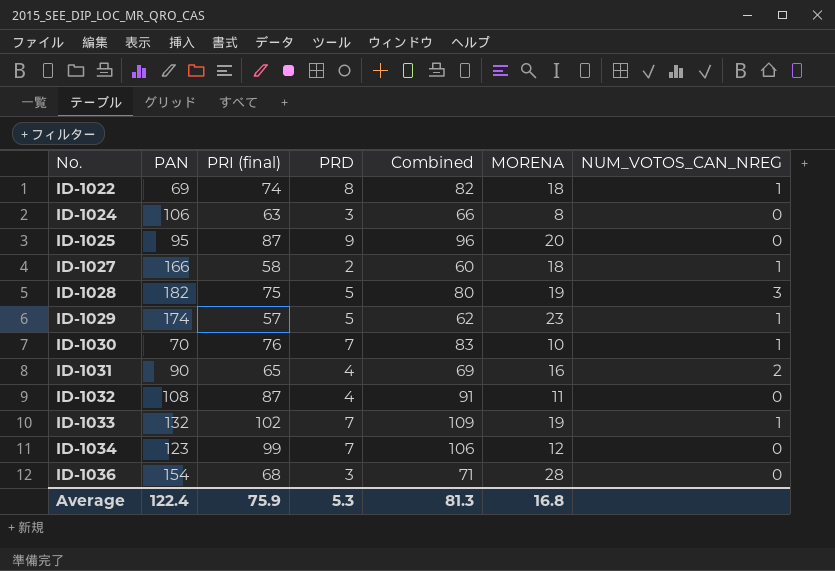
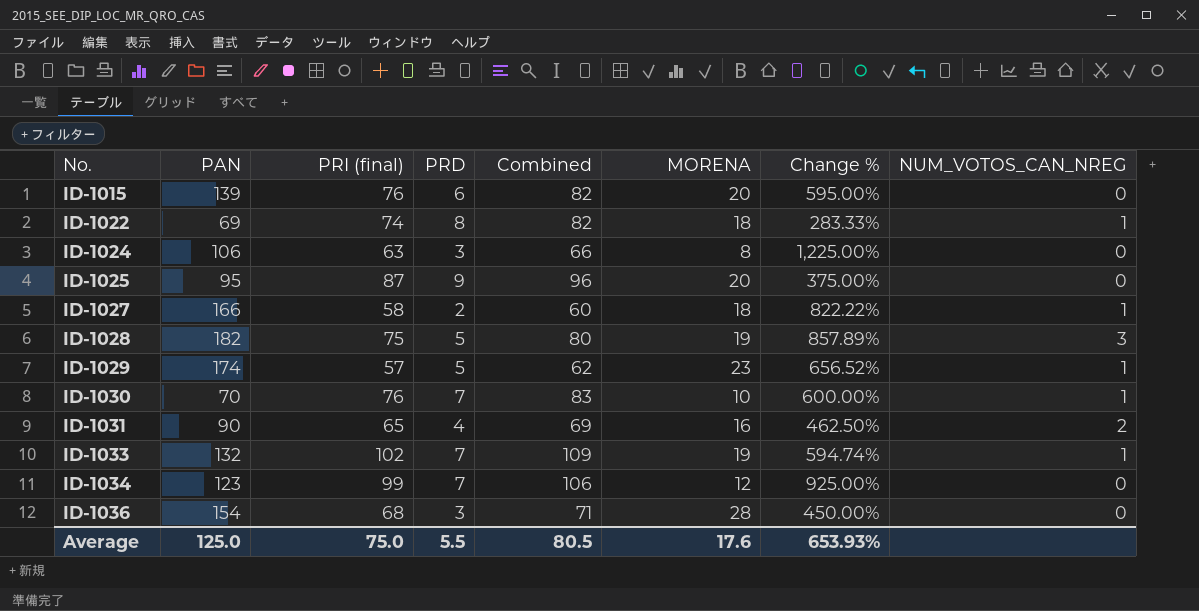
column Change % | formula: none -> ([PAN] - [MORENA]) / [MORENA]
row ID-1032: 108 | 87 | 4 | 91 | 11 | 0 -> none
row ID-1015: none -> 139 | 76 | 6 | 82 | 20 | 595.00% | 0
Average | PAN: 122.4 -> 125.0
Average | PRI (final): 75.9 -> 75.0
Average | PRD: 5.3 -> 5.5
Average | Combined: 81.3 -> 80.5
Average | MORENA: 16.8 -> 17.6

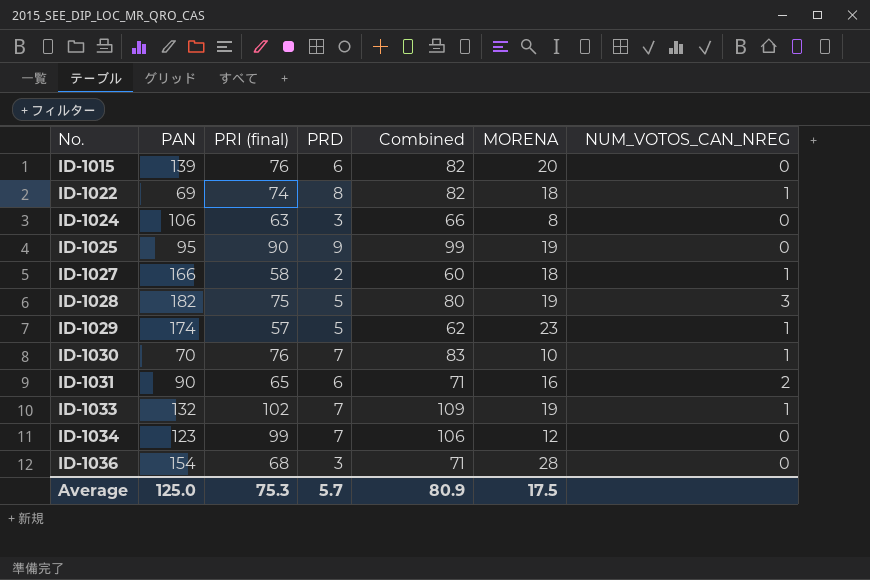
column Change % | formula: ([PAN] - [MORENA]) / [MORENA] -> none
ID-1025 | PRI (final): 87 -> 90
ID-1025 | Combined: 96 -> 99
ID-1025 | MORENA: 20 -> 19
ID-1031 | PRD: 4 -> 6
ID-1031 | Combined: 69 -> 71
Average | PRI (final): 75.0 -> 75.3
Average | PRD: 5.5 -> 5.7
Average | Combined: 80.5 -> 80.9
Average | MORENA: 17.6 -> 17.5

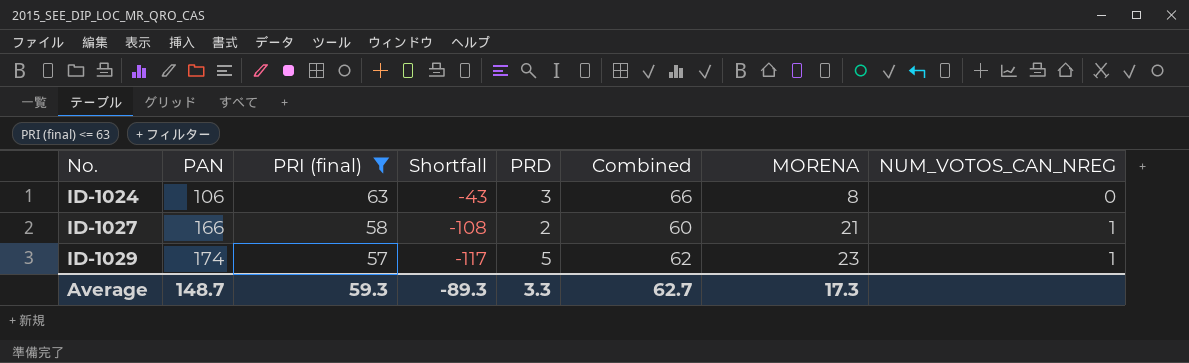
filter: none -> PRI (final) <= 63
column Shortfall | formula: none -> [PRI (final)] - [PAN]
ID-1027 | MORENA: 18 -> 21
Average | PAN: 125.0 -> 148.7
Average | PRI (final): 75.3 -> 59.3
Average | PRD: 5.7 -> 3.3
Average | Combined: 80.9 -> 62.7
Average | MORENA: 17.5 -> 17.3

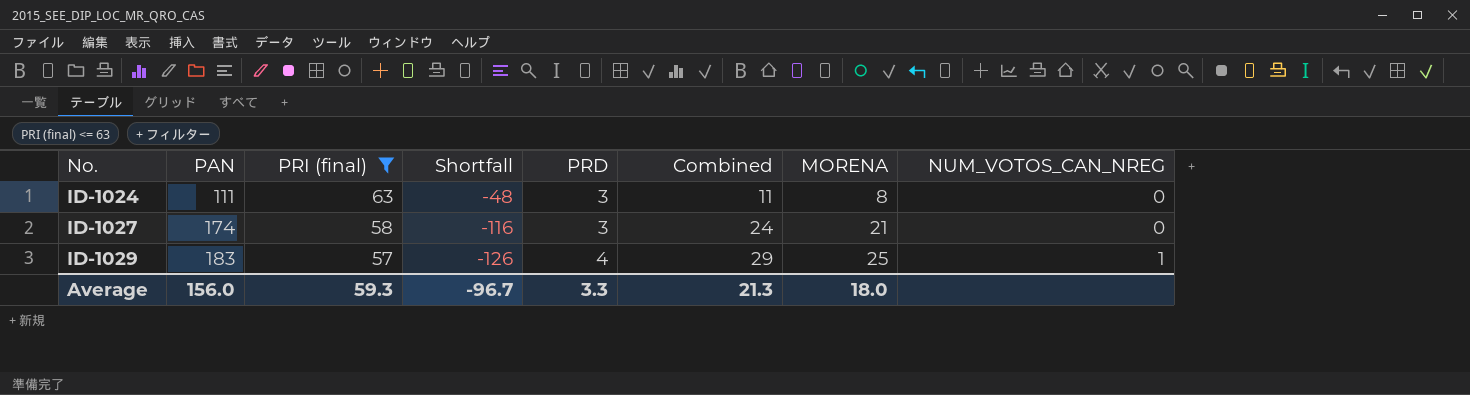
column Combined | formula: [PRI (final)] + [PRD] -> [PRD] + [MORENA]
ID-1024 | PAN: 106 -> 111
ID-1024 | Shortfall: -43 -> -48
ID-1027 | PAN: 166 -> 174
ID-1027 | Shortfall: -108 -> -116
ID-1027 | PRD: 2 -> 3
ID-1027 | NUM_VOTOS_CAN_NREG: 1 -> 0
ID-1029 | PAN: 174 -> 183
ID-1029 | Shortfall: -117 -> -126
ID-1029 | PRD: 5 -> 4
ID-1029 | MORENA: 23 -> 25
Average | PAN: 148.7 -> 156.0
Average | Shortfall: -89.3 -> -96.7
Average | Combined: 62.7 -> 21.3
Average | MORENA: 17.3 -> 18.0

